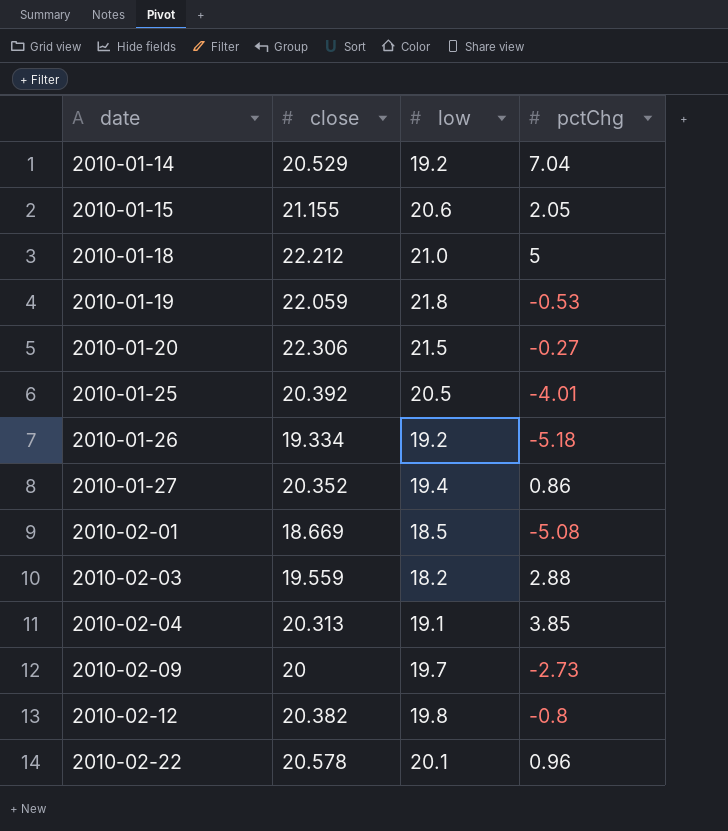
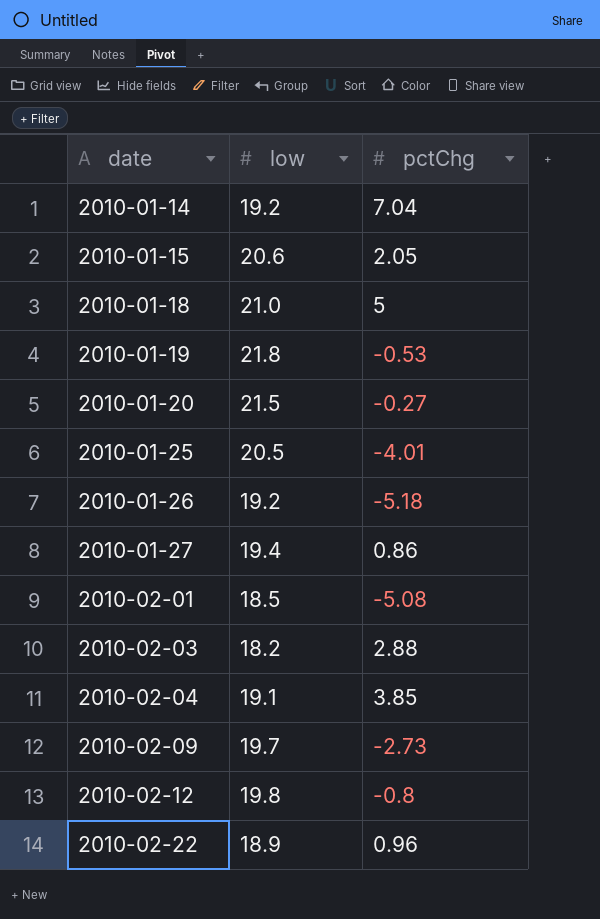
column close | position: 2 -> none
2010-02-22 | low: 20.1 -> 18.9

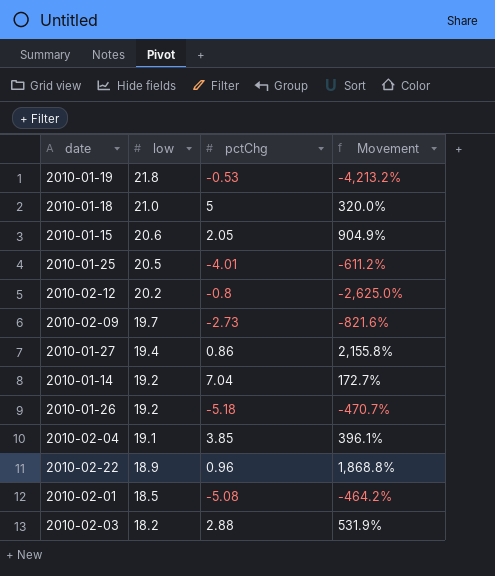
row order: date ascending -> low descending
column Movement | formula: none -> ([low] - [pctChg]) / [pctChg]
row 2010-01-20: 21.5 | -0.27 -> none
2010-02-12 | low: 19.8 -> 20.2

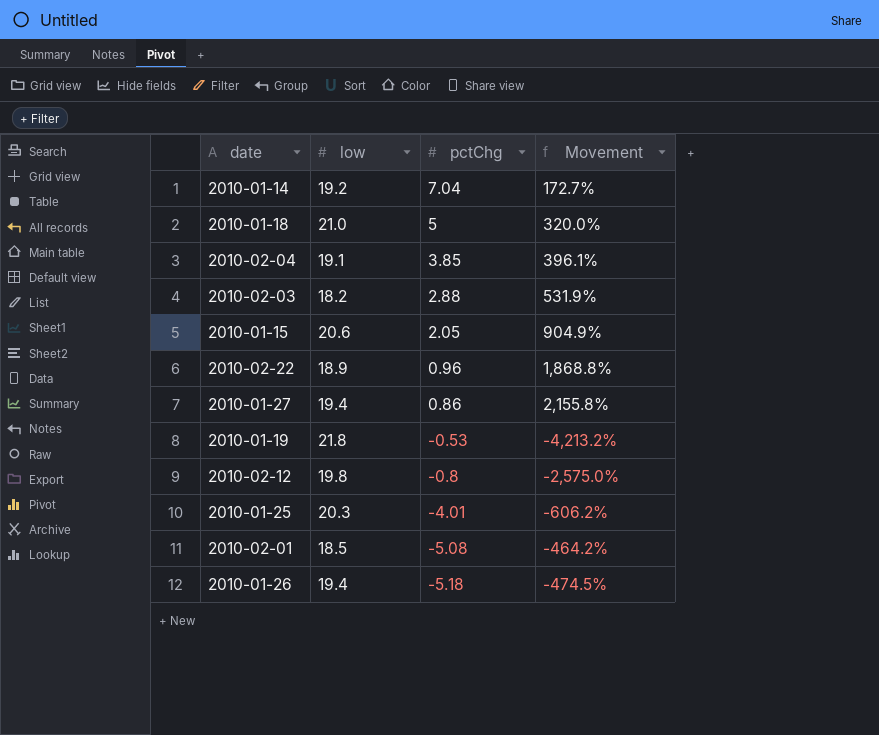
row order: low descending -> pctChg descending
row 2010-02-09: 19.7 | -2.73 | -821.6% -> none
2010-02-12 | low: 20.2 -> 19.8
2010-02-12 | Movement: -2,625.0% -> -2,575.0%
2010-01-25 | low: 20.5 -> 20.3
2010-01-25 | Movement: -611.2% -> -606.2%
2010-01-26 | low: 19.2 -> 19.4
2010-01-26 | Movement: -470.7% -> -474.5%

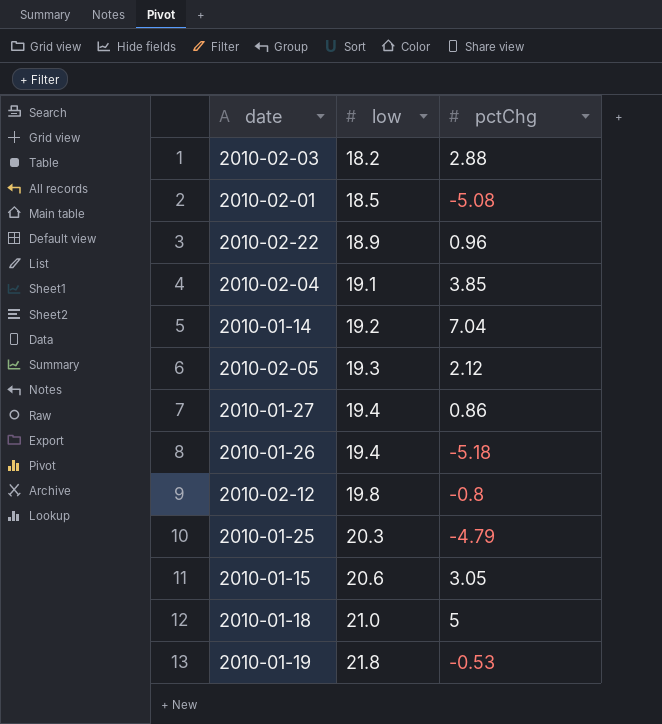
row order: pctChg descending -> low ascending
column Movement | formula: ([low] - [pctChg]) / [pctChg] -> none
row 2010-02-05: none -> 19.3 | 2.12
2010-01-25 | pctChg: -4.01 -> -4.79
2010-01-15 | pctChg: 2.05 -> 3.05

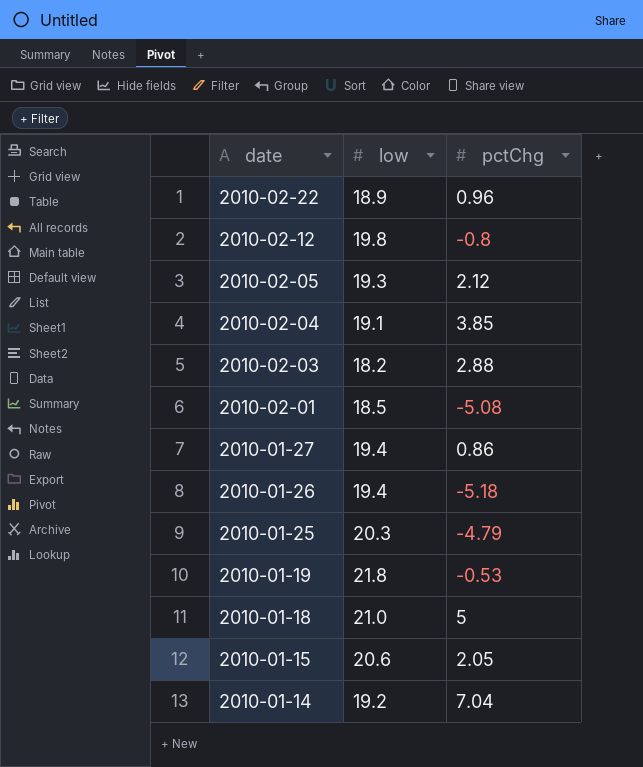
row order: low ascending -> date descending
2010-01-15 | pctChg: 3.05 -> 2.05

